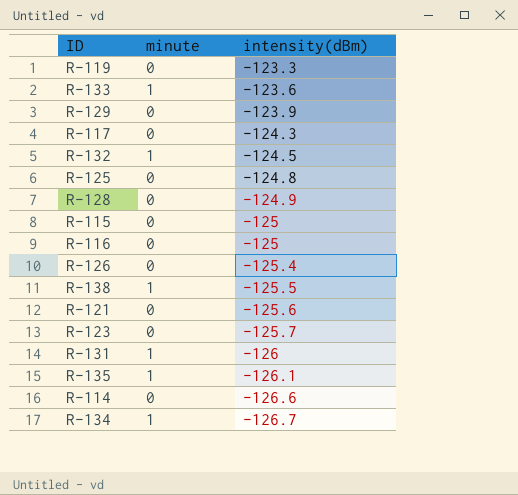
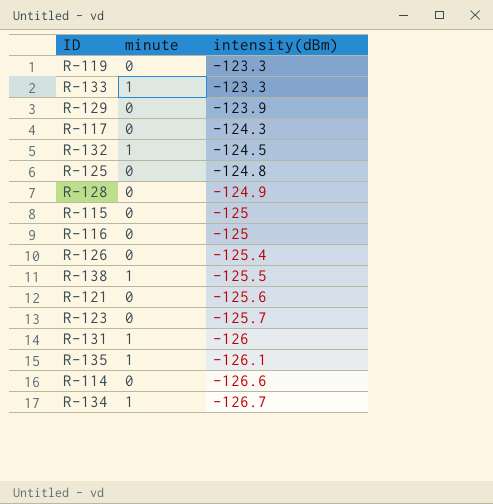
R-133 | intensity(dBm): -123.6 -> -123.3

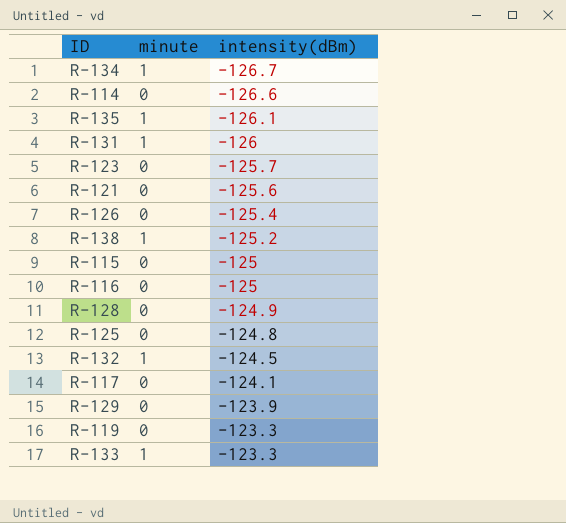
row order: intensity(dBm) descending -> intensity(dBm) ascending
R-138 | intensity(dBm): -125.5 -> -125.2
R-117 | intensity(dBm): -124.3 -> -124.1

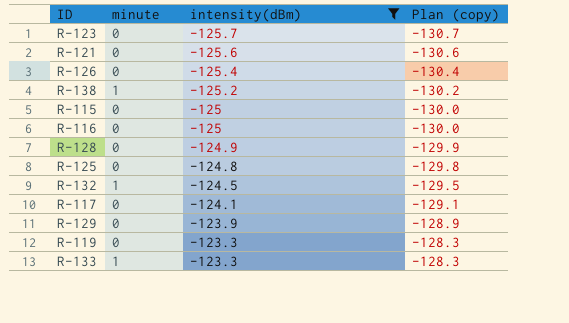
filter: none -> intensity(dBm) >= -125.7
column Plan (copy) | formula: none -> [intensity(dBm)] - 5

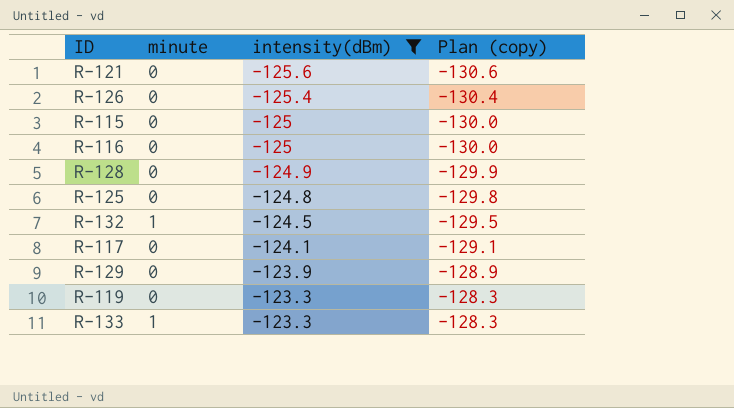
row R-123: 0 | -125.7 | -130.7 -> none
row R-138: 1 | -125.2 | -130.2 -> none

